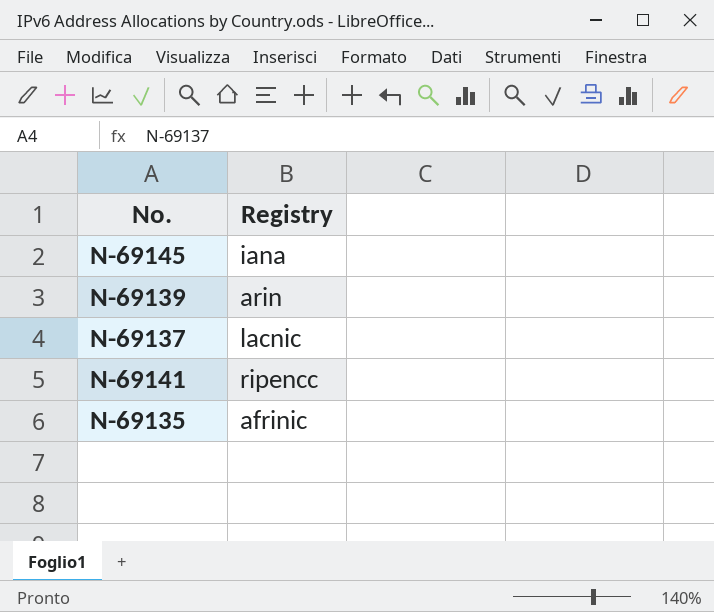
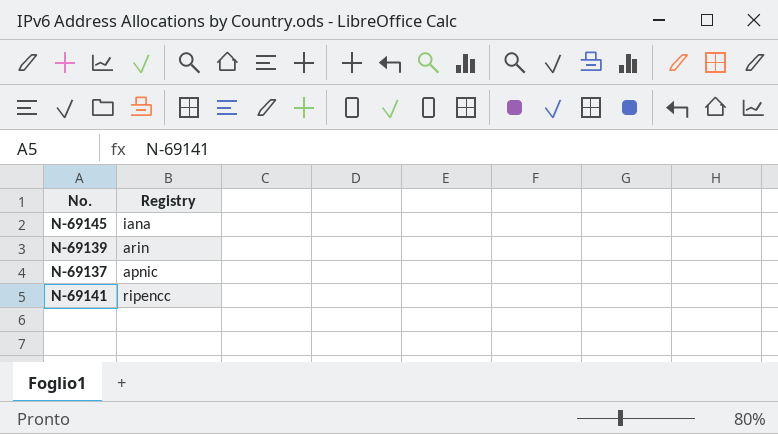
row N-69135: afrinic -> none
N-69137 | Registry: lacnic -> apnic

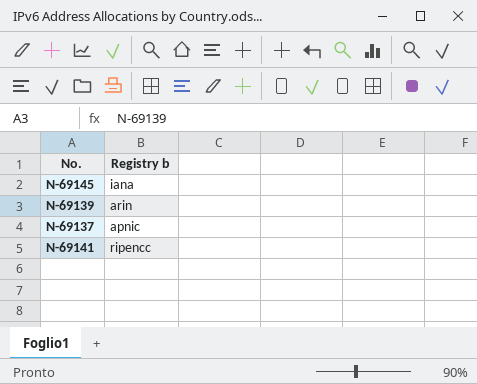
column name: Registry -> Registry b

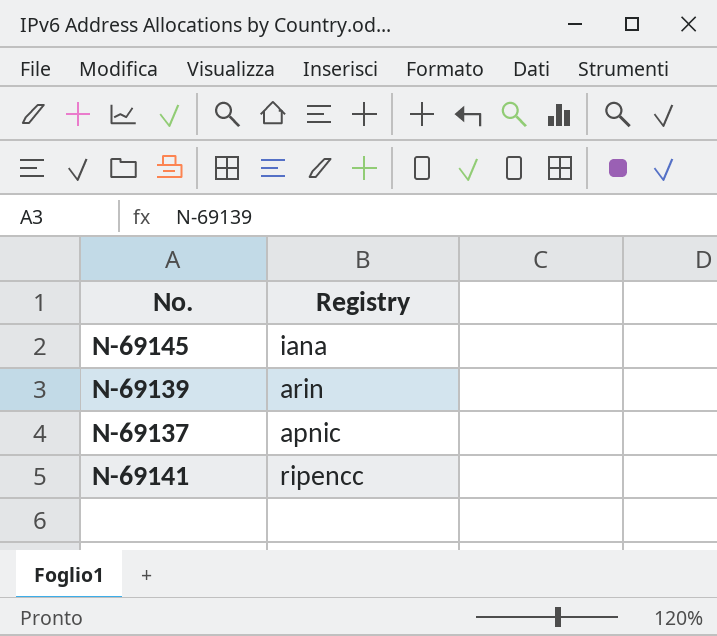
column name: Registry b -> Registry

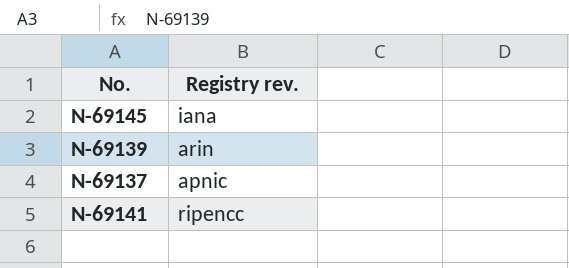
column name: Registry -> Registry rev.

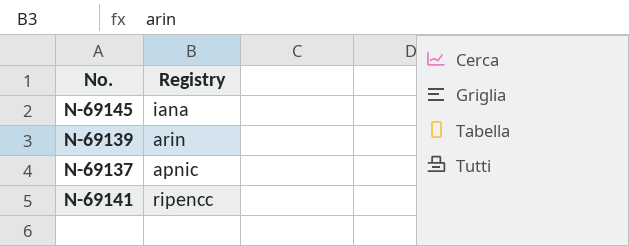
column name: Registry rev. -> Registry

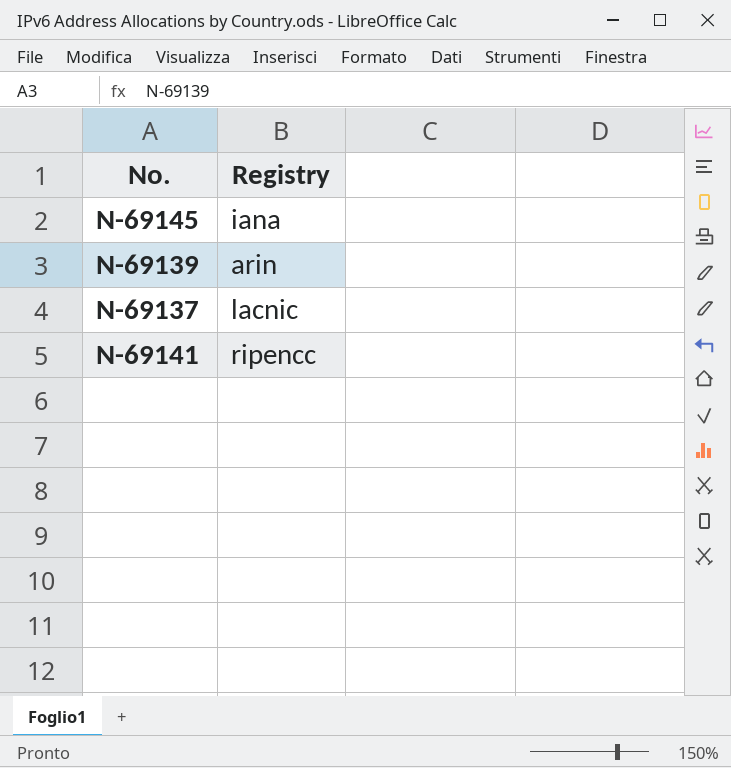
N-69137 | Registry: apnic -> lacnic

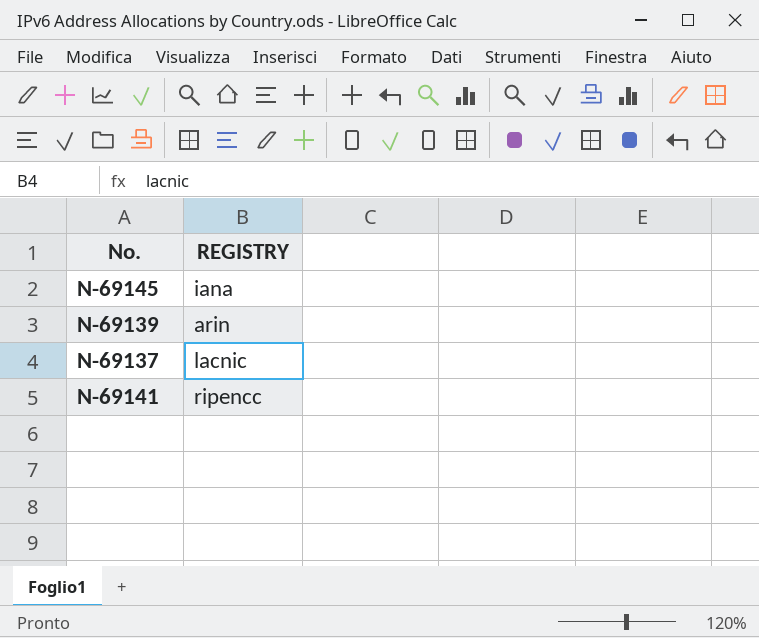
column name: Registry -> REGISTRY

